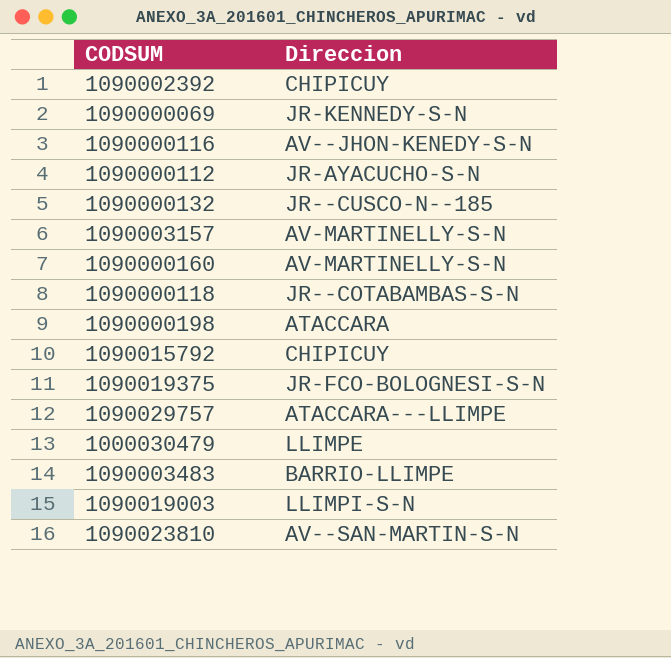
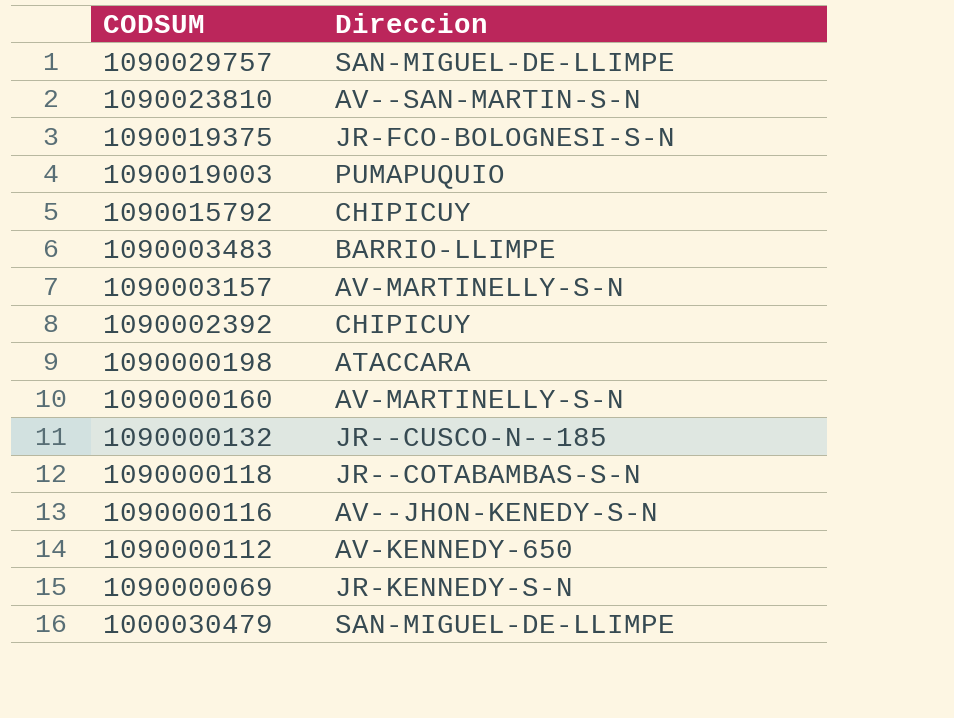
row order: none -> CODSUM descending
1090029757 | Direccion: ATACCARA---LLIMPE -> SAN-MIGUEL-DE-LLIMPE
1090019003 | Direccion: LLIMPI-S-N -> PUMAPUQUIO
1090000112 | Direccion: JR-AYACUCHO-S-N -> AV-KENNEDY-650
1000030479 | Direccion: LLIMPE -> SAN-MIGUEL-DE-LLIMPE

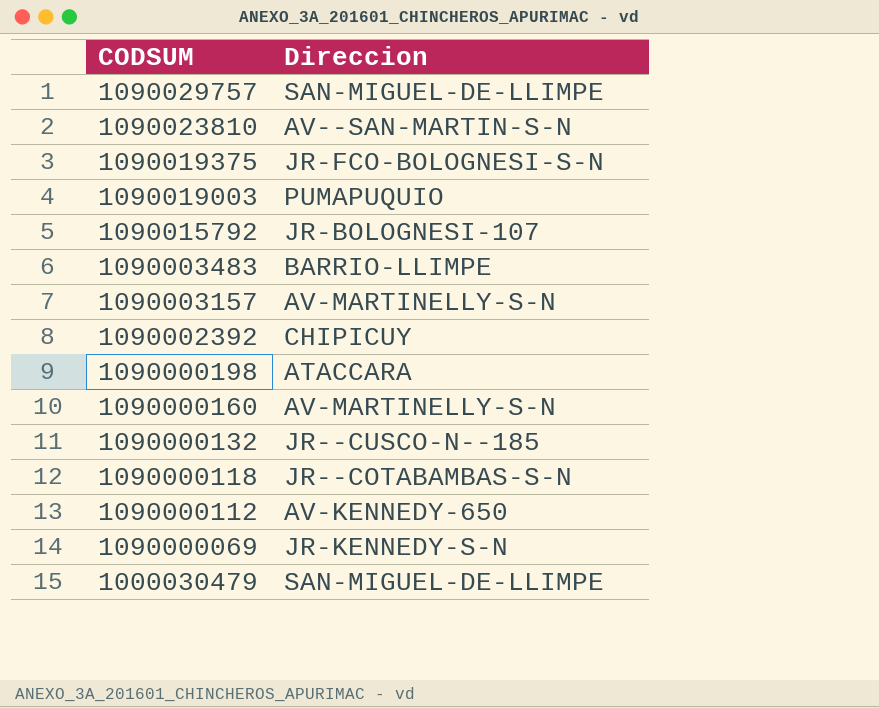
row 1090000116: AV--JHON-KENEDY-S-N -> none
1090015792 | Direccion: CHIPICUY -> JR-BOLOGNESI-107

